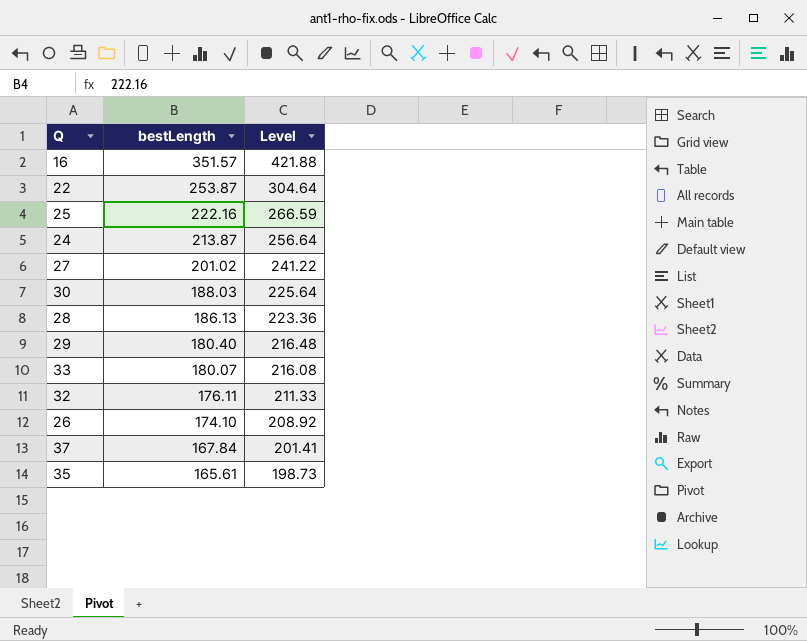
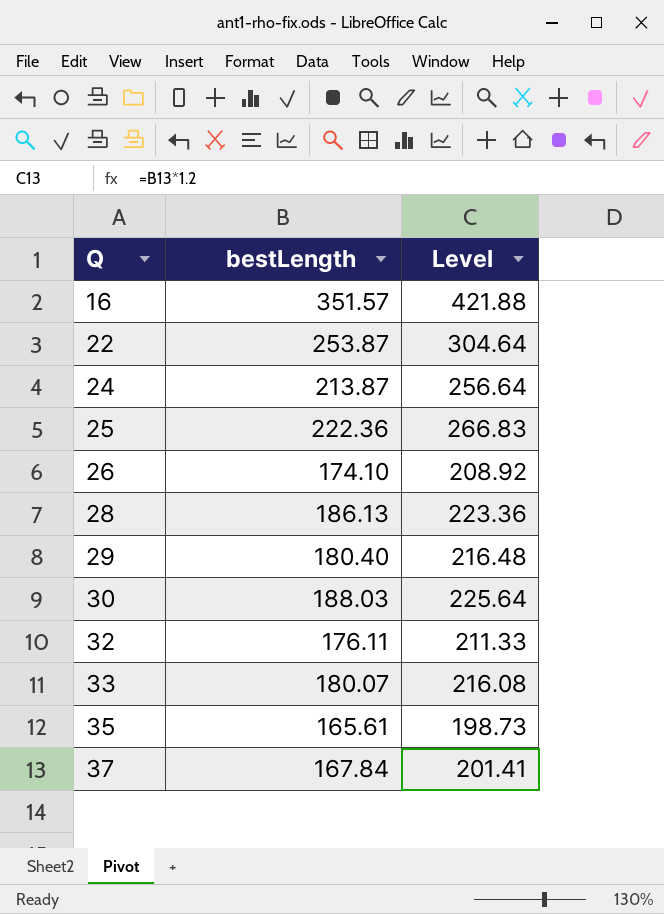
row order: bestLength descending -> Q ascending
row 27: 201.02 | 241.22 -> none
25 | bestLength: 222.16 -> 222.36
25 | Level: 266.59 -> 266.83

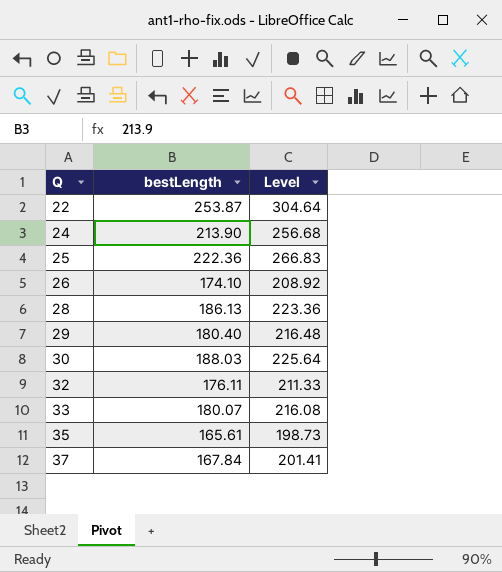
row 16: 351.57 | 421.88 -> none
24 | bestLength: 213.87 -> 213.90
24 | Level: 256.64 -> 256.68

